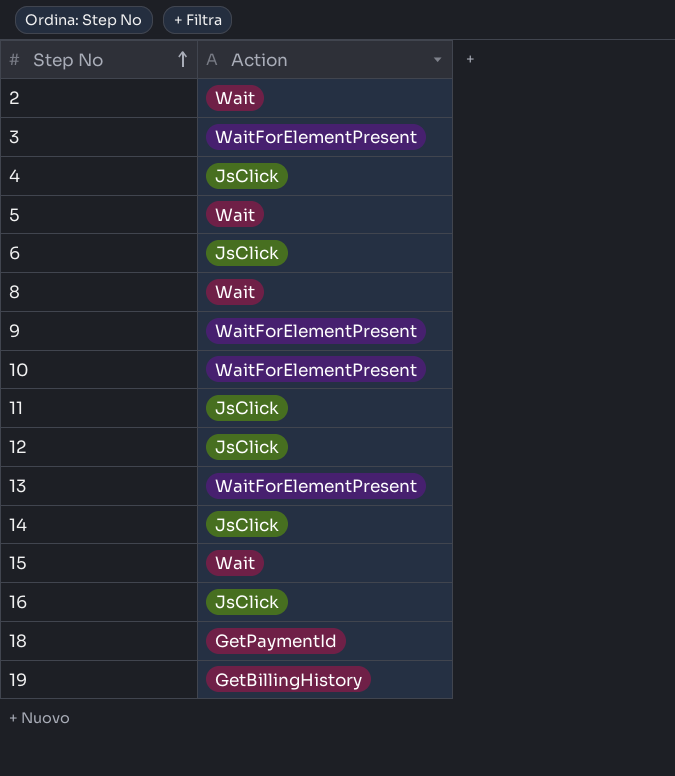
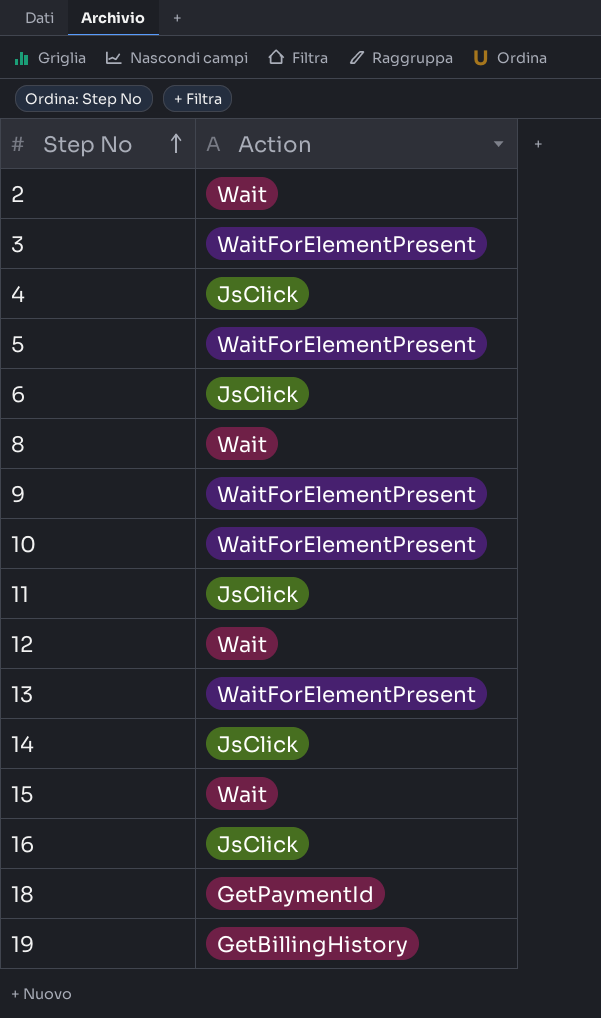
5 | Action: Wait -> WaitForElementPresent
12 | Action: JsClick -> Wait

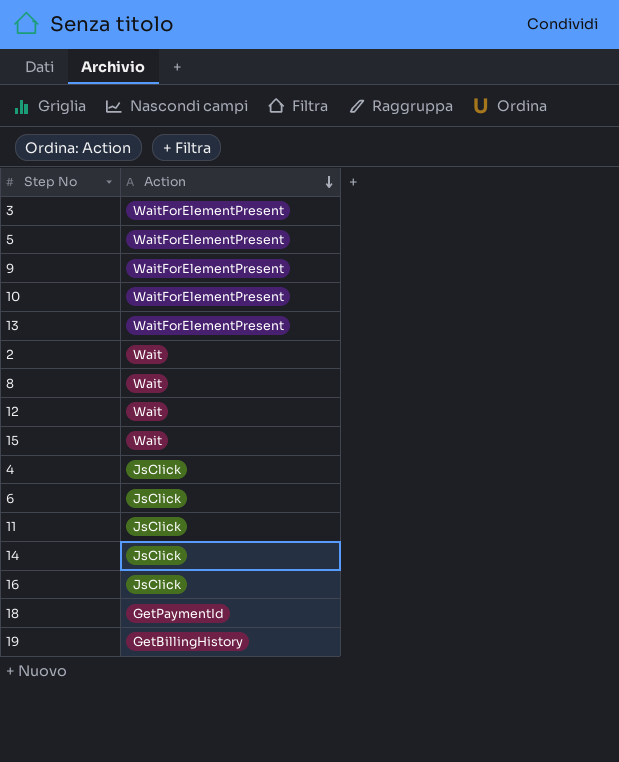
row order: Step No ascending -> Action descending

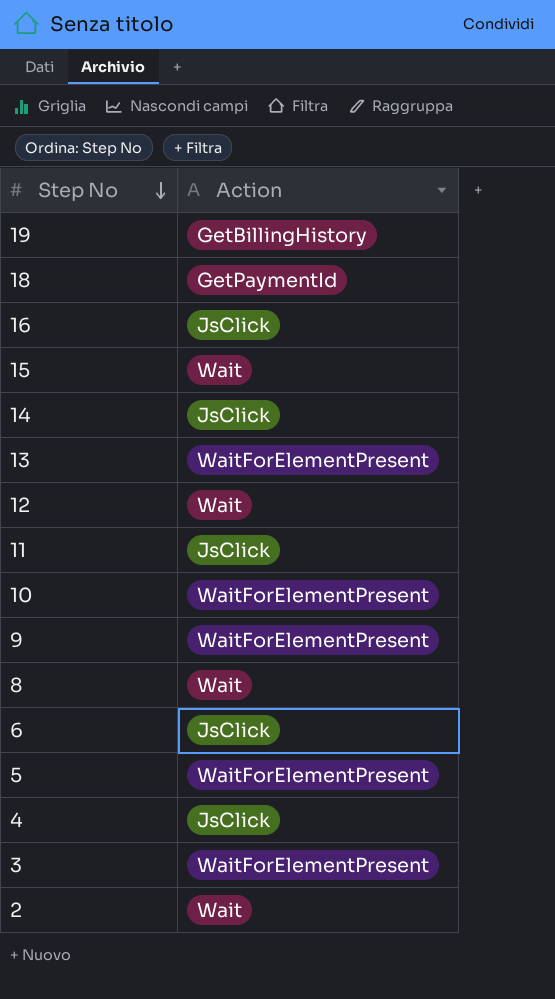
row order: Action descending -> Step No descending

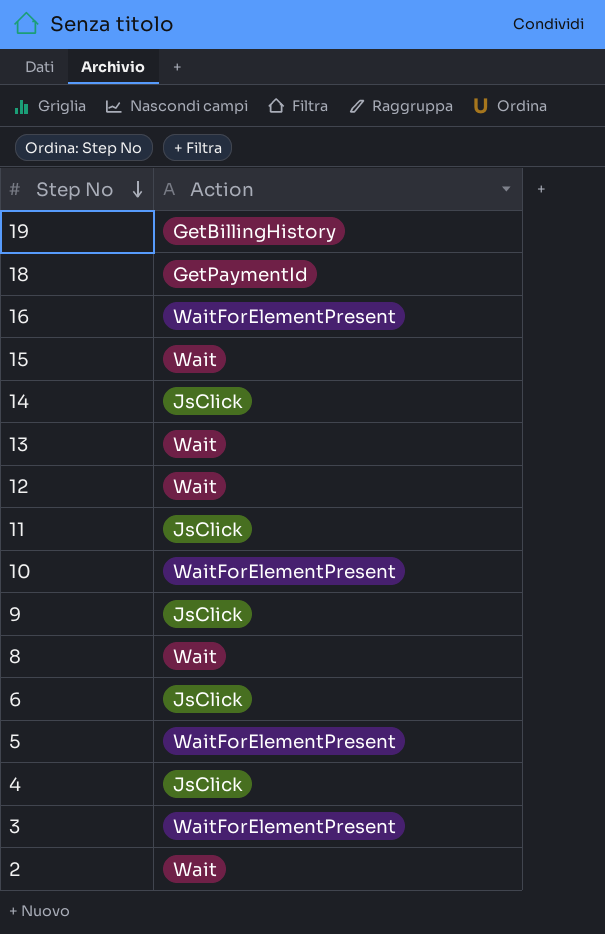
16 | Action: JsClick -> WaitForElementPresent
13 | Action: WaitForElementPresent -> Wait
9 | Action: WaitForElementPresent -> JsClick

